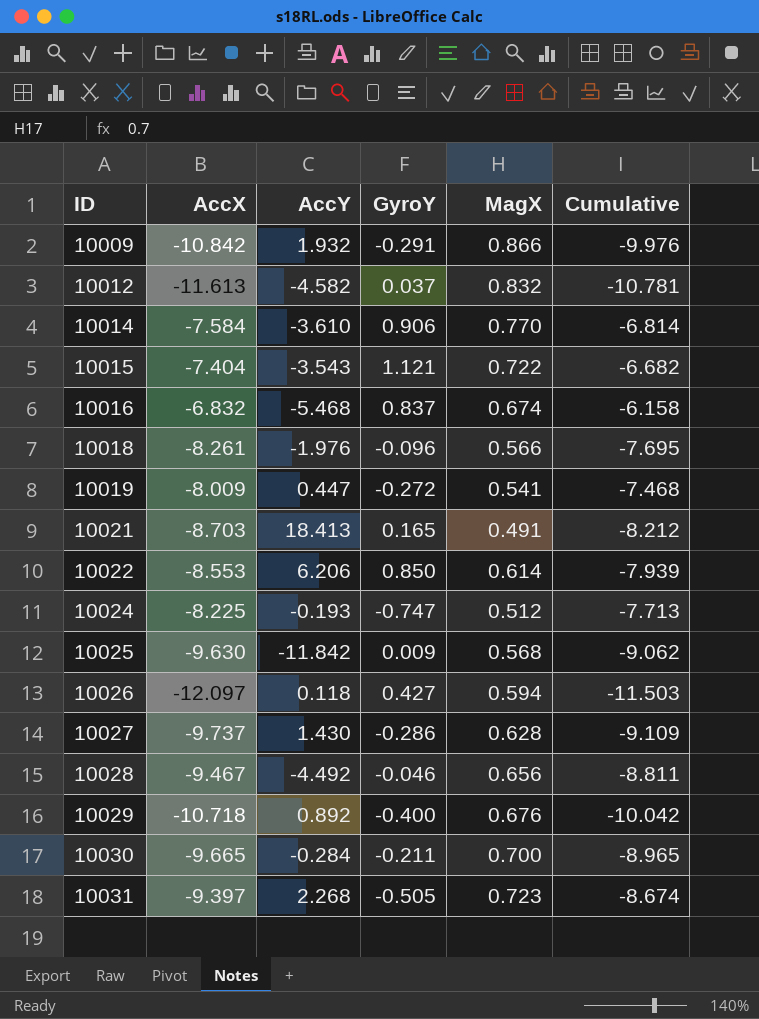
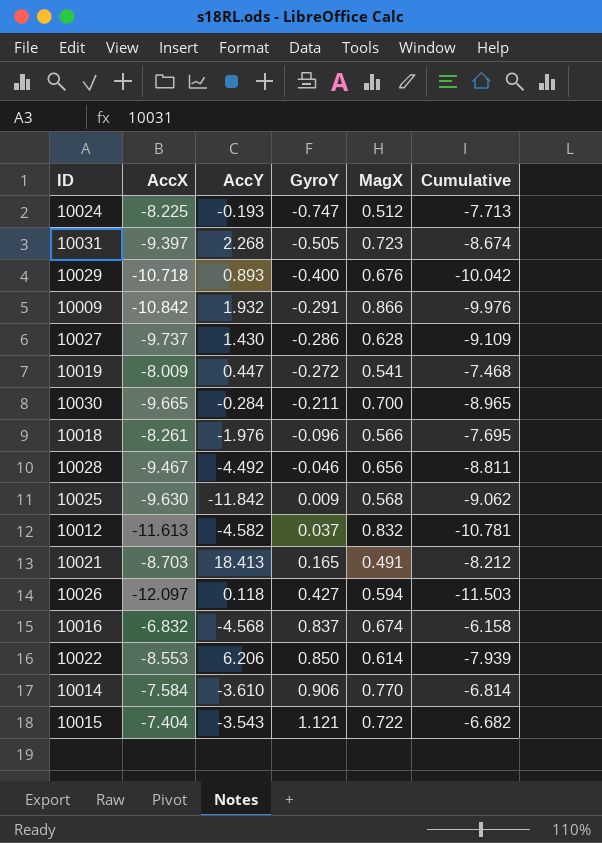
row order: ID ascending -> GyroY ascending
10029 | AccY: 0.892 -> 0.893
10016 | AccY: -5.468 -> -4.568

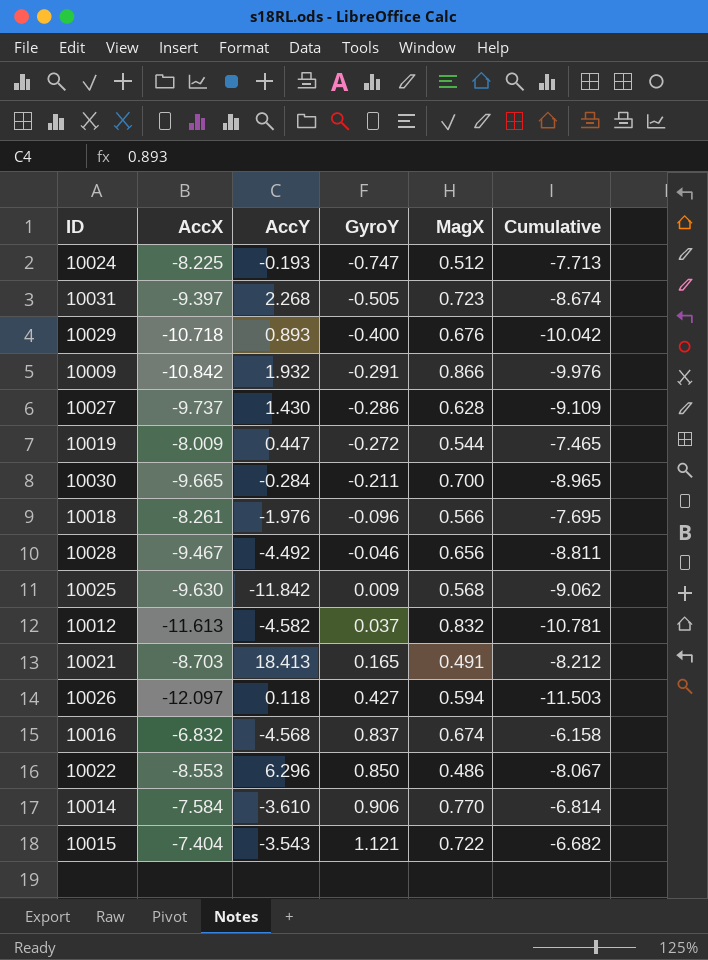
10019 | MagX: 0.541 -> 0.544
10019 | Cumulative: -7.468 -> -7.465
10022 | AccY: 6.206 -> 6.296
10022 | MagX: 0.614 -> 0.486
10022 | Cumulative: -7.939 -> -8.067

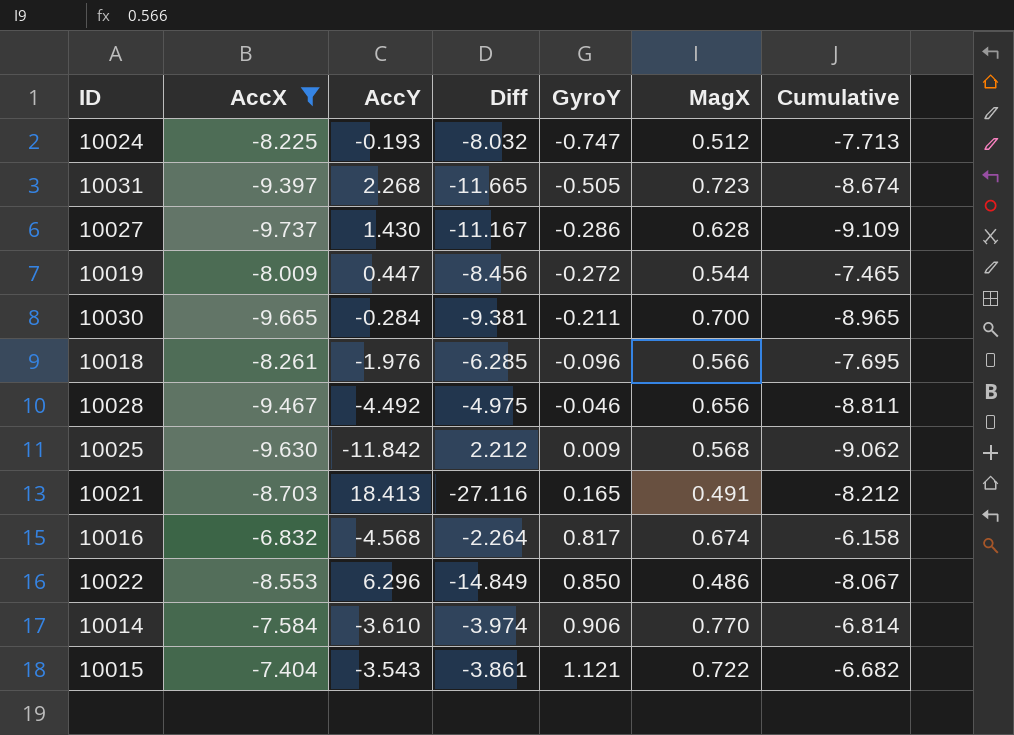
filter: none -> AccX >= -9.737
column Diff | formula: none -> [AccX] - [AccY]
10016 | GyroY: 0.837 -> 0.817

